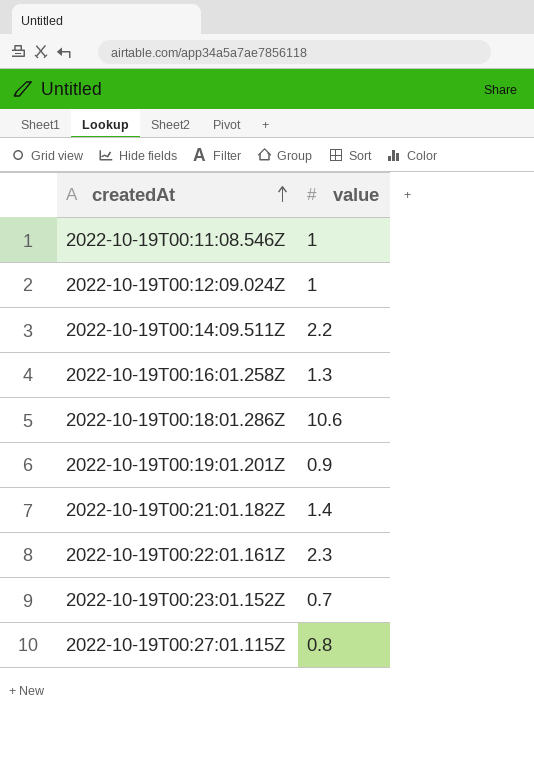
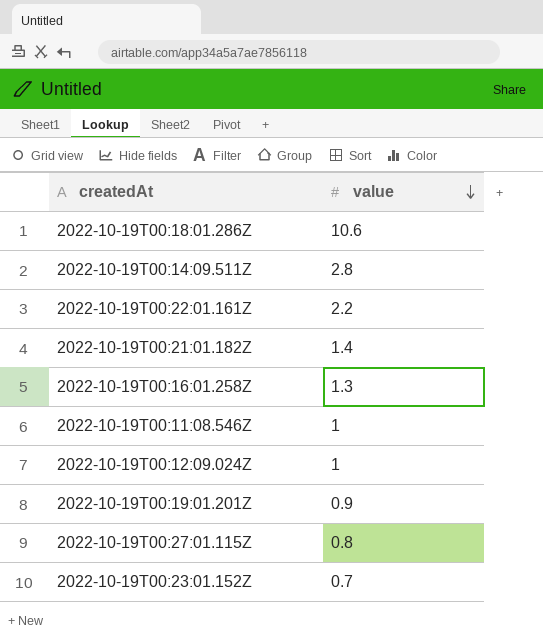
row order: createdAt ascending -> value descending
2022-10-19T00:14:09.511Z | value: 2.2 -> 2.8
2022-10-19T00:22:01.161Z | value: 2.3 -> 2.2

